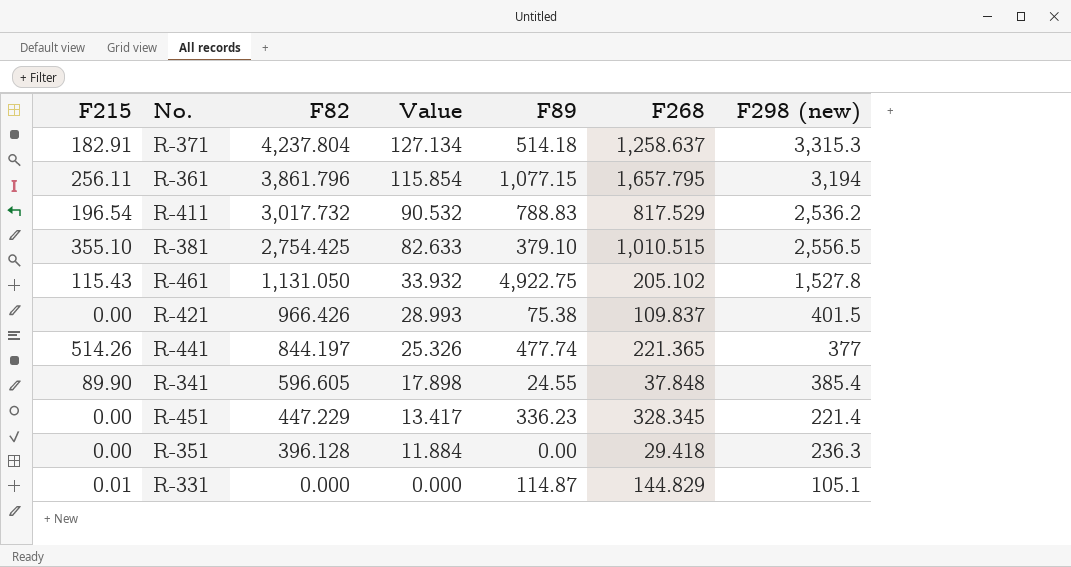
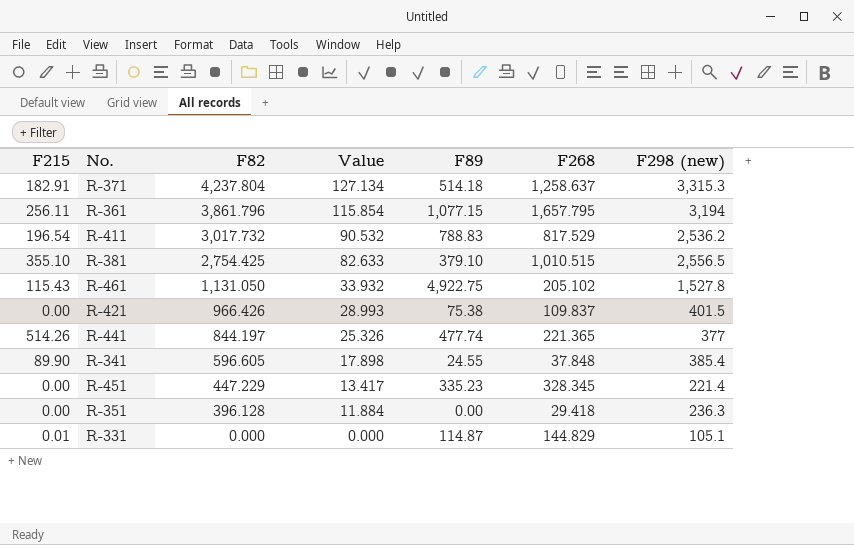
R-451 | F89: 336.23 -> 335.23

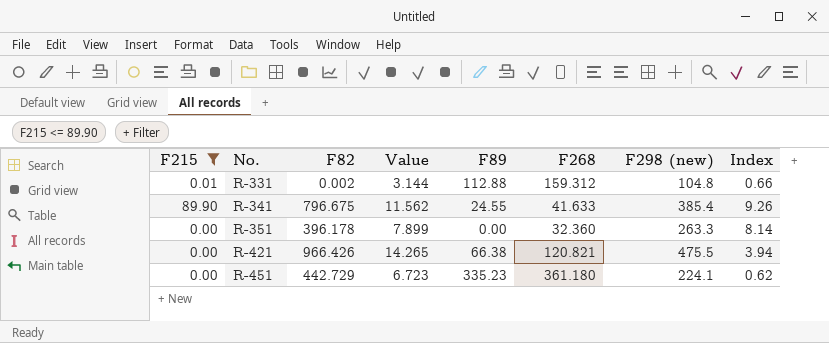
filter: none -> F215 <= 89.90
row order: F82 descending -> No. ascending
column Value | formula: [F82] * 0.03 -> [F298 (new)] * 0.03
column Index | formula: none -> [F298 (new)] / [F268]
R-331 | F82: 0.000 -> 0.002
R-331 | F89: 114.87 -> 112.88
R-331 | F268: 144.829 -> 159.312
R-331 | F298 (new): 105.1 -> 104.8
R-341 | F82: 596.605 -> 796.675
R-341 | F268: 37.848 -> 41.633
R-351 | F82: 396.128 -> 396.178
R-351 | F268: 29.418 -> 32.360
R-351 | F298 (new): 236.3 -> 263.3
R-421 | F89: 75.38 -> 66.38
R-421 | F268: 109.837 -> 120.821
R-421 | F298 (new): 401.5 -> 475.5
R-451 | F82: 447.229 -> 442.729
R-451 | F268: 328.345 -> 361.180
R-451 | F298 (new): 221.4 -> 224.1

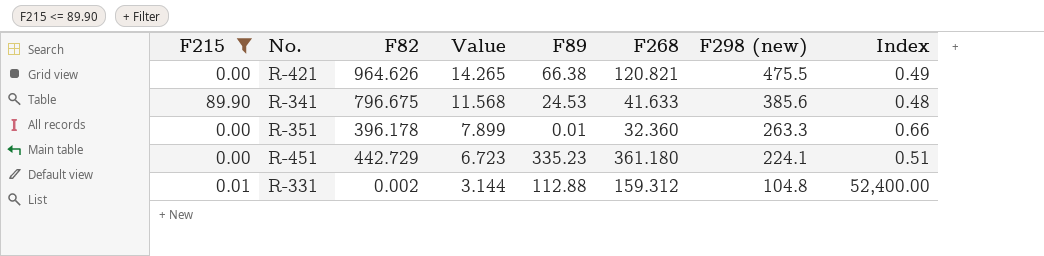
row order: No. ascending -> Value descending
column Index | formula: [F298 (new)] / [F268] -> [F298 (new)] / [F82]
R-421 | F82: 966.426 -> 964.626
R-341 | Value: 11.562 -> 11.568
R-341 | F89: 24.55 -> 24.53
R-341 | F298 (new): 385.4 -> 385.6
R-351 | F89: 0.00 -> 0.01

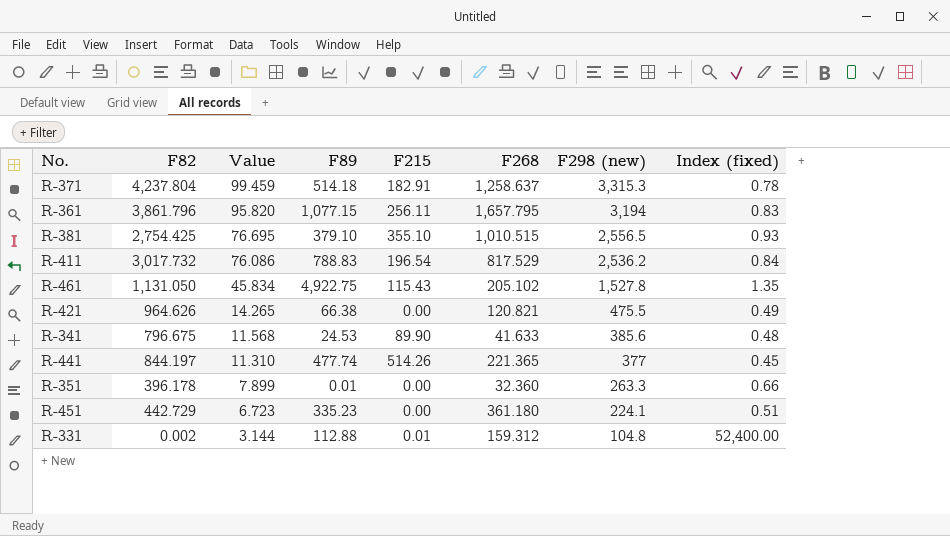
filter: F215 <= 89.90 -> none
column F215 | position: 1 -> 5
column name: Index -> Index (fixed)

